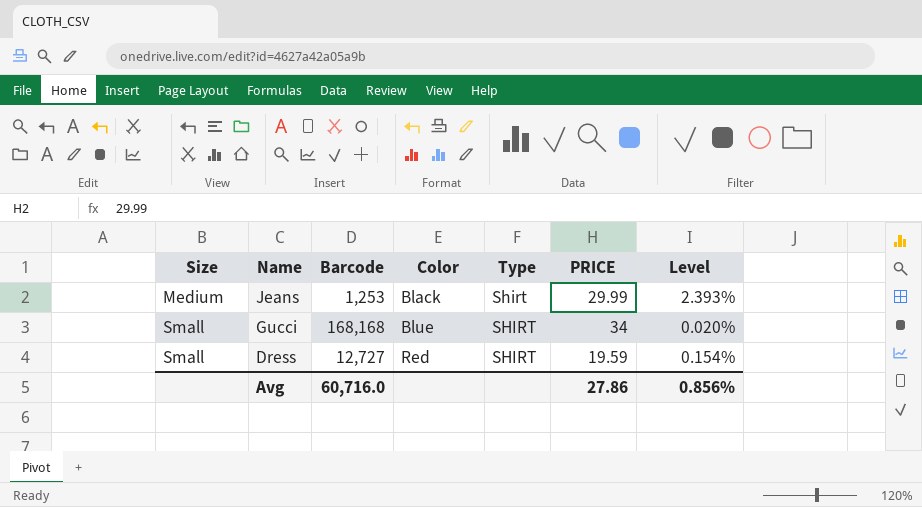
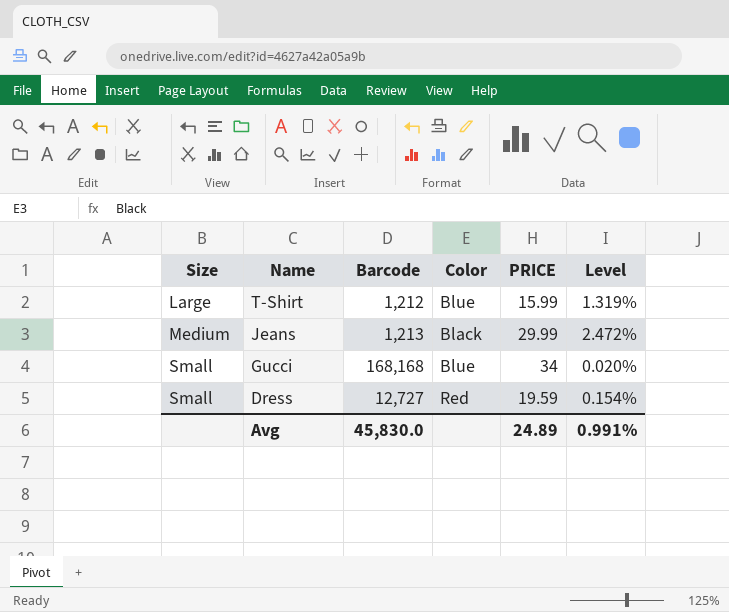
column Type | position: 5 -> none
row T-Shirt: none -> Large | 1,212 | Blue | 15.99 | 1.319%
Jeans | Barcode: 1,253 -> 1,213
Jeans | Level: 2.393% -> 2.472%
Avg | Barcode: 60,716.0 -> 45,830.0
Avg | PRICE: 27.86 -> 24.89
Avg | Level: 0.856% -> 0.991%

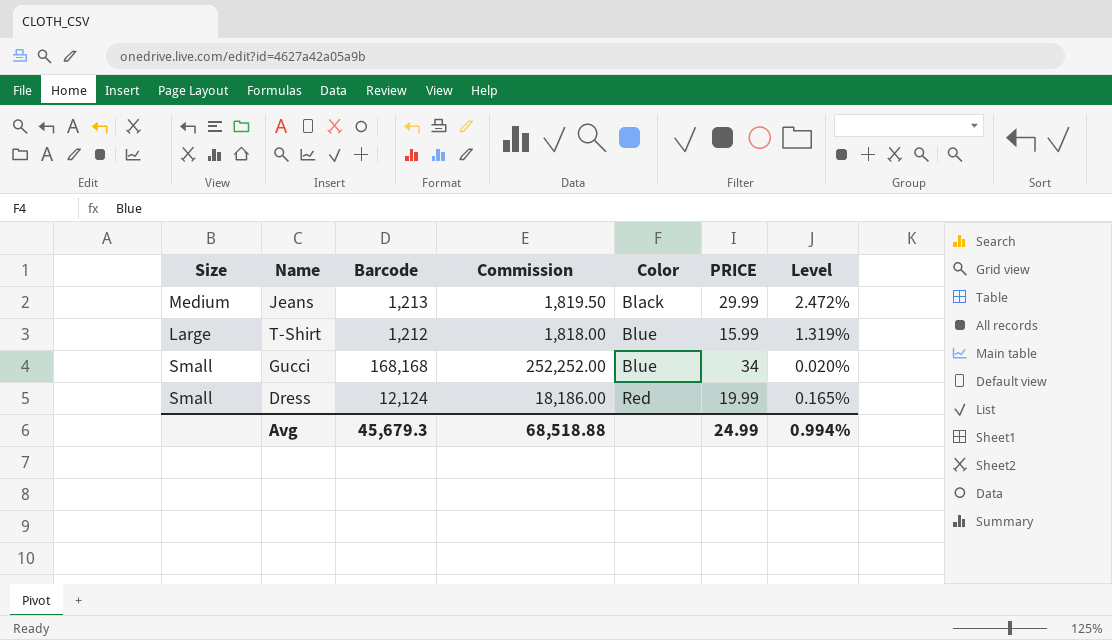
row order: Size ascending -> Color ascending
column Commission | formula: none -> [Barcode] * 1.5
Dress | Barcode: 12,727 -> 12,124
Dress | PRICE: 19.59 -> 19.99
Dress | Level: 0.154% -> 0.165%
Avg | Barcode: 45,830.0 -> 45,679.3
Avg | PRICE: 24.89 -> 24.99
Avg | Level: 0.991% -> 0.994%

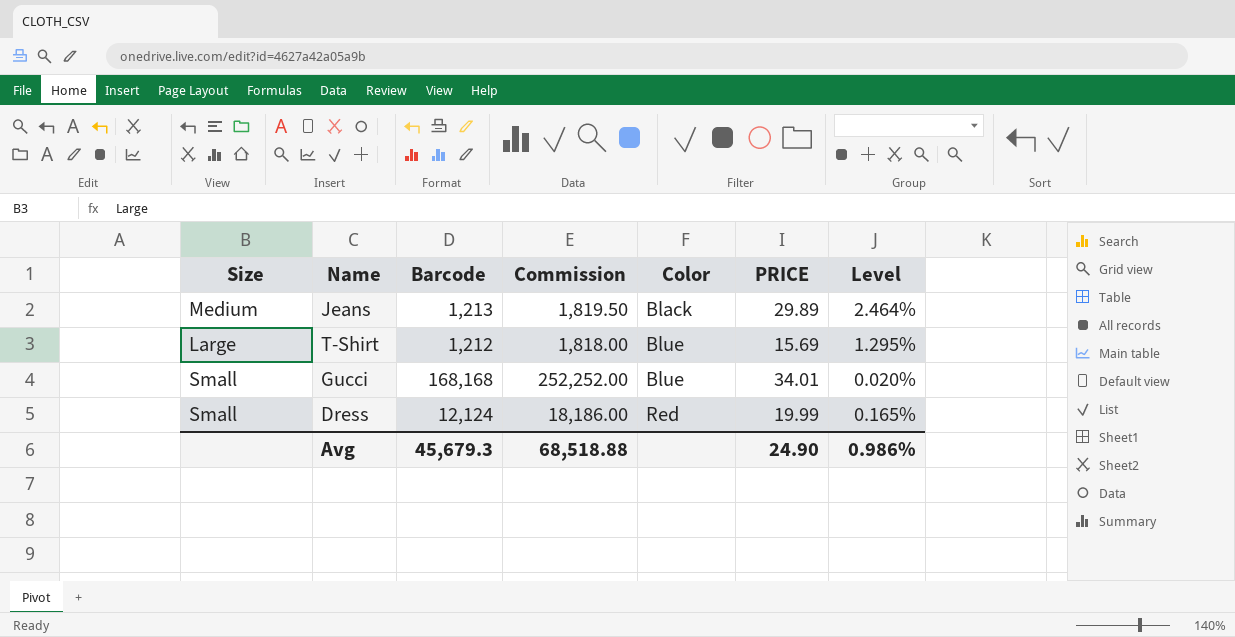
Jeans | PRICE: 29.99 -> 29.89
Jeans | Level: 2.472% -> 2.464%
T-Shirt | PRICE: 15.99 -> 15.69
T-Shirt | Level: 1.319% -> 1.295%
Gucci | PRICE: 34 -> 34.01
Avg | PRICE: 24.99 -> 24.90
Avg | Level: 0.994% -> 0.986%

